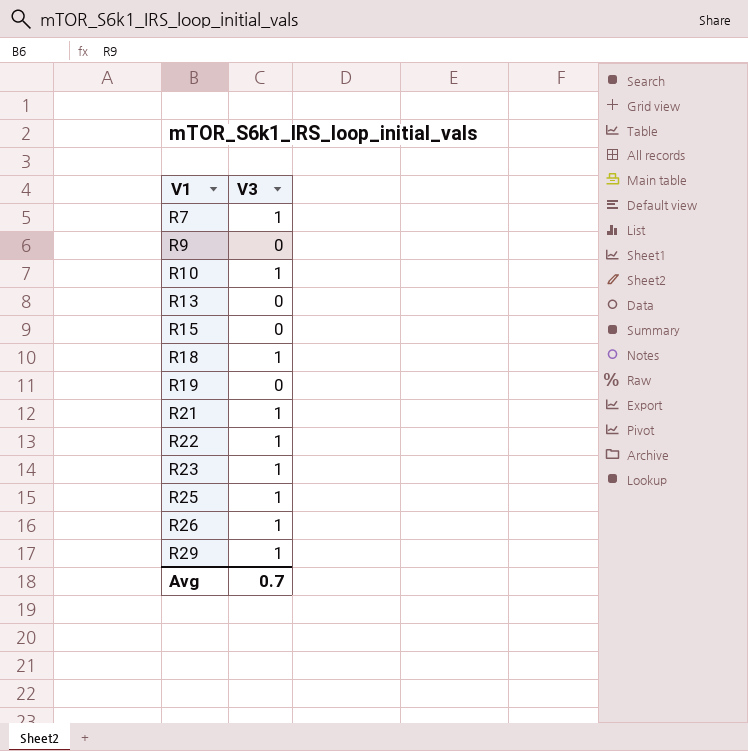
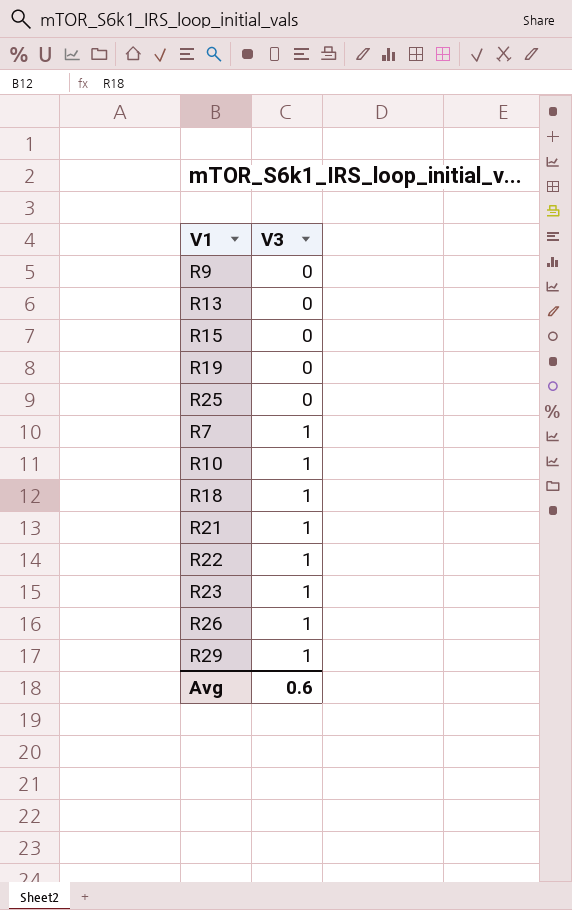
row order: V1 ascending -> V3 ascending
R25 | V3: 1 -> 0
Avg | V3: 0.7 -> 0.6

